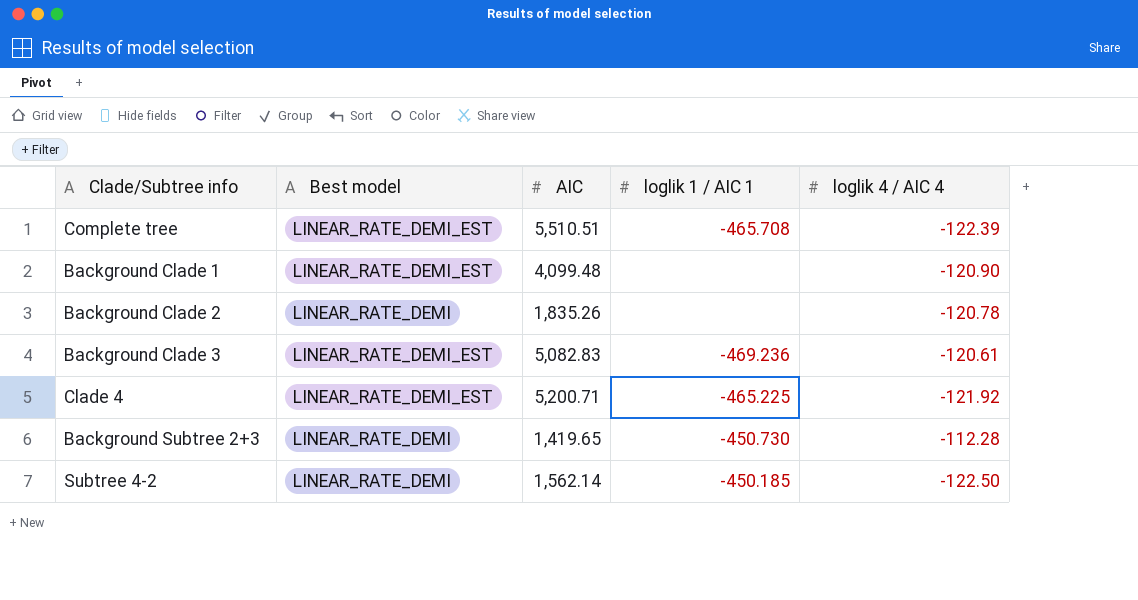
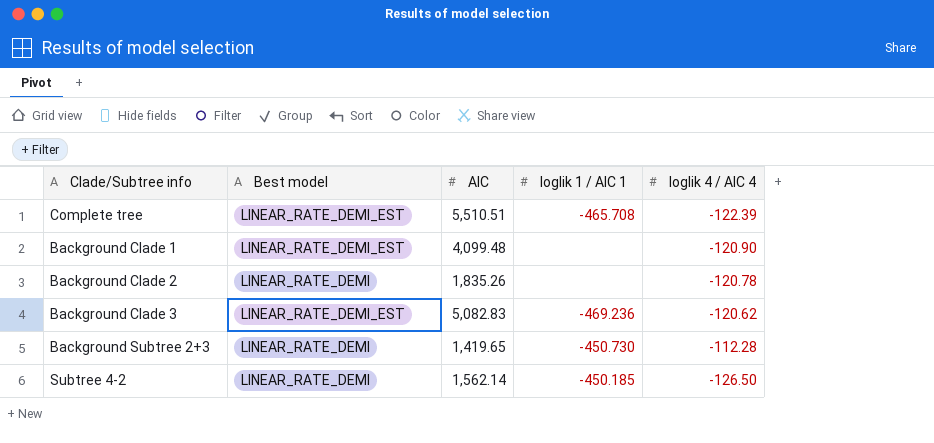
row Clade 4: LINEAR_RATE_DEMI_EST | 5,200.71 | -465.225 | -121.92 -> none
Background Clade 3 | loglik 4 / AIC 4: -120.61 -> -120.62
Subtree 4-2 | loglik 4 / AIC 4: -122.50 -> -126.50

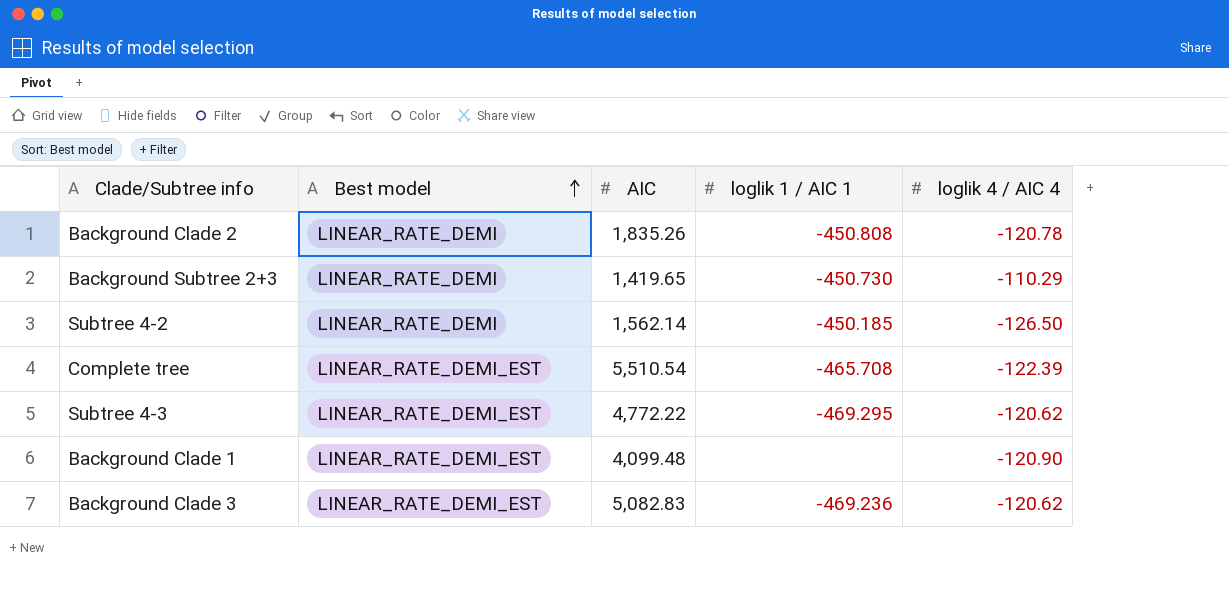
row order: none -> Best model ascending
Background Clade 2 | loglik 1 / AIC 1: none -> -450.808
Background Subtree 2+3 | loglik 4 / AIC 4: -112.28 -> -110.29
Complete tree | AIC: 5,510.51 -> 5,510.54
row Subtree 4-3: none -> LINEAR_RATE_DEMI_EST | 4,772.22 | -469.295 | -120.62

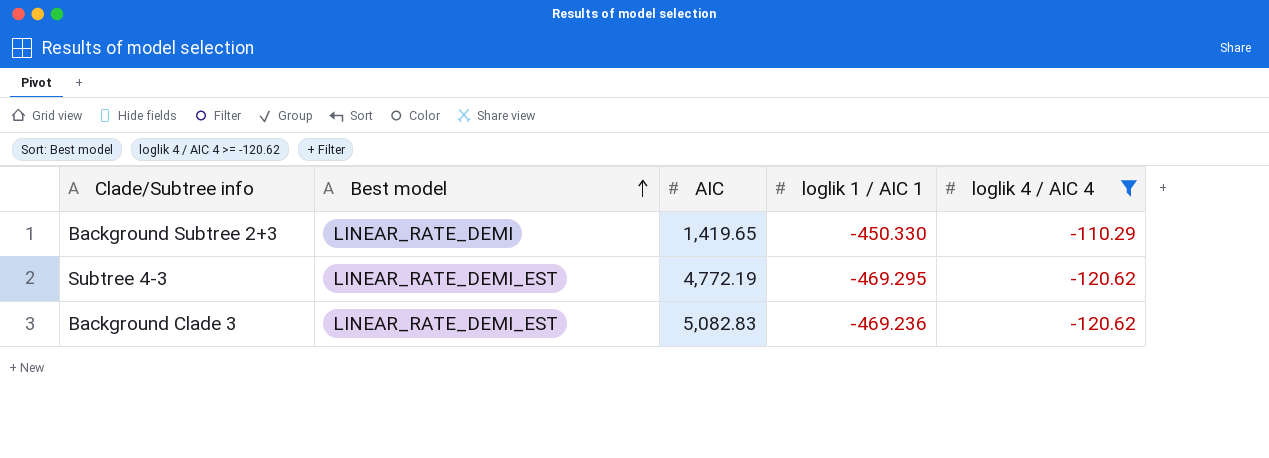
filter: none -> loglik 4 / AIC 4 >= -120.62
Background Subtree 2+3 | loglik 1 / AIC 1: -450.730 -> -450.330
Subtree 4-3 | AIC: 4,772.22 -> 4,772.19

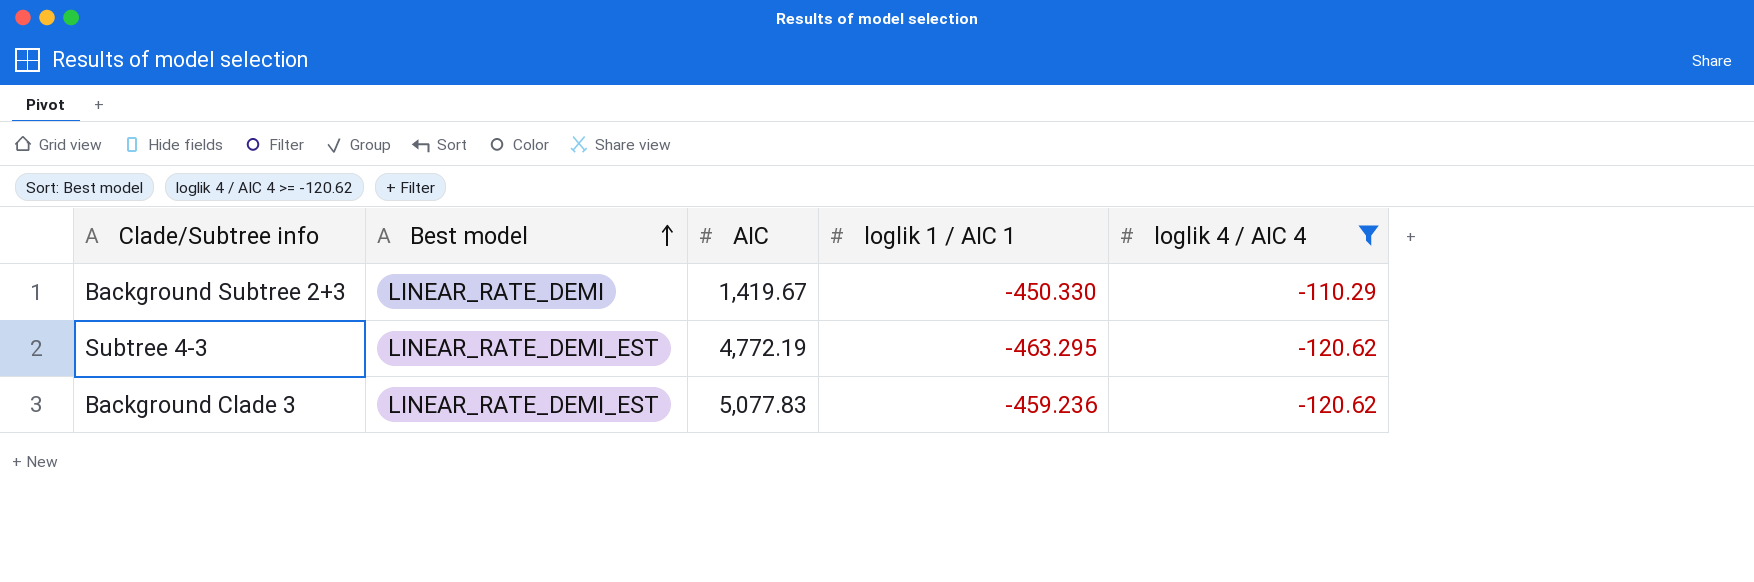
Background Subtree 2+3 | AIC: 1,419.65 -> 1,419.67
Subtree 4-3 | loglik 1 / AIC 1: -469.295 -> -463.295
Background Clade 3 | AIC: 5,082.83 -> 5,077.83
Background Clade 3 | loglik 1 / AIC 1: -469.236 -> -459.236

